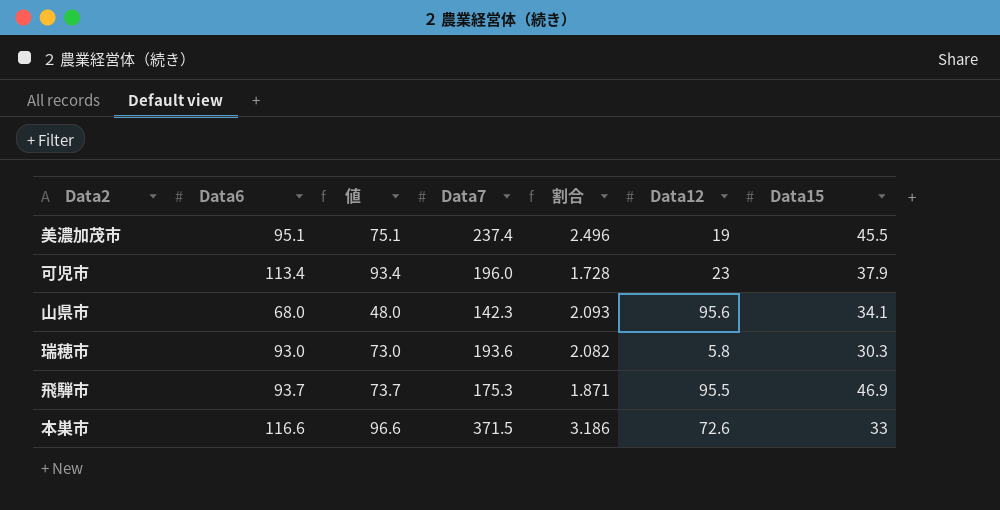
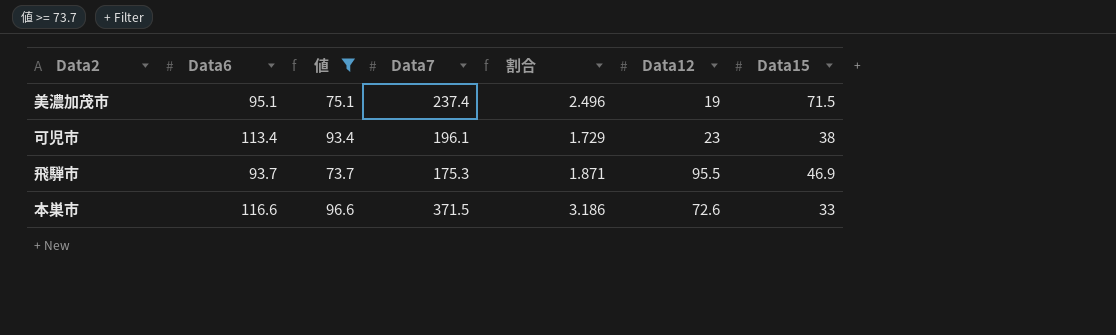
filter: none -> 値 >= 73.7
美濃加茂市 | Data15: 45.5 -> 71.5
可児市 | Data7: 196.0 -> 196.1
可児市 | 割合: 1.728 -> 1.729
可児市 | Data15: 37.9 -> 38

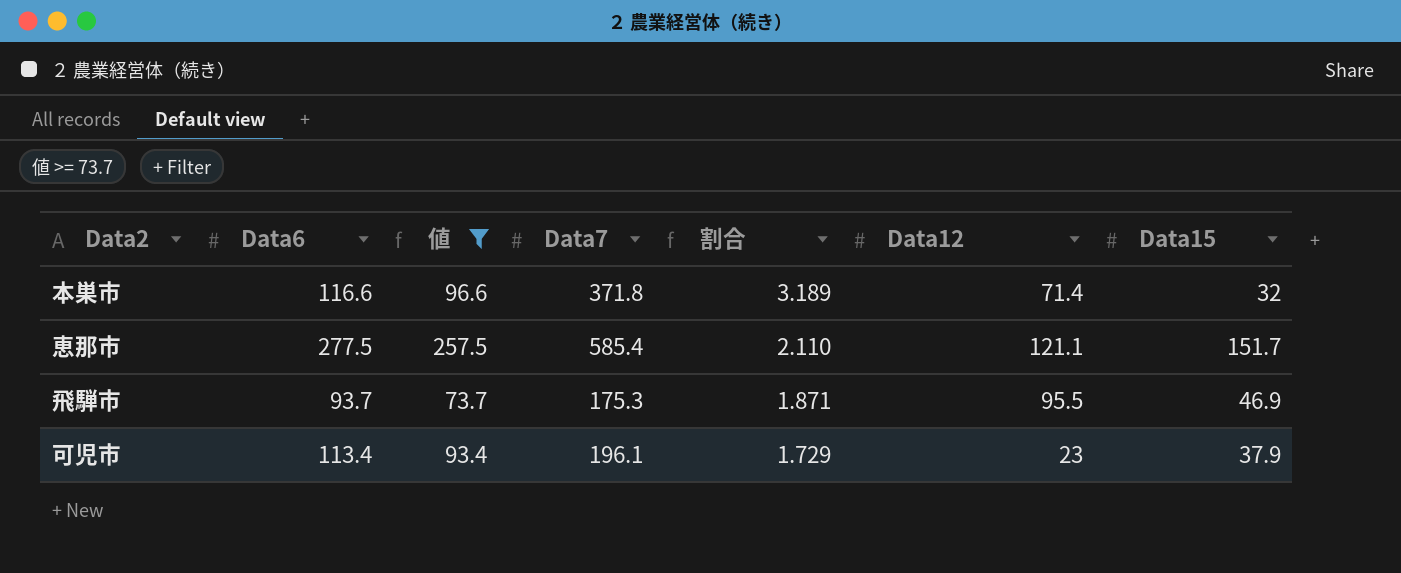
row order: none -> 割合 descending
row 美濃加茂市: 95.1 | 75.1 | 237.4 | 2.496 | 19 | 71.5 -> none
本巣市 | Data7: 371.5 -> 371.8
本巣市 | 割合: 3.186 -> 3.189
本巣市 | Data12: 72.6 -> 71.4
本巣市 | Data15: 33 -> 32
row 恵那市: none -> 277.5 | 257.5 | 585.4 | 2.110 | 121.1 | 151.7
可児市 | Data15: 38 -> 37.9

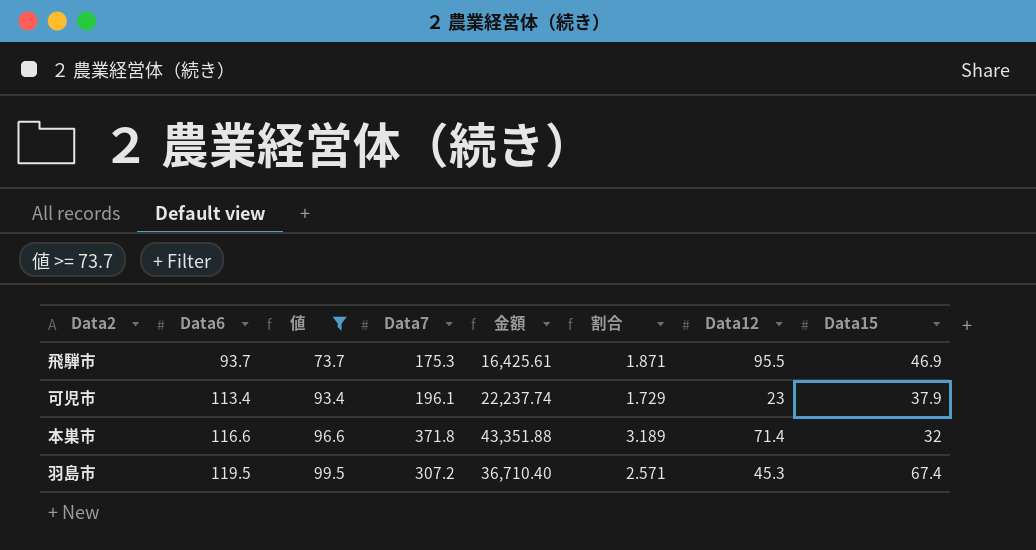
row order: 割合 descending -> Data6 ascending
column 金額 | formula: none -> [Data6] * [Data7]
row 恵那市: 277.5 | 257.5 | 585.4 | 2.110 | 121.1 | 151.7 -> none
row 羽島市: none -> 119.5 | 99.5 | 307.2 | 36,710.40 | 2.571 | 45.3 | 67.4

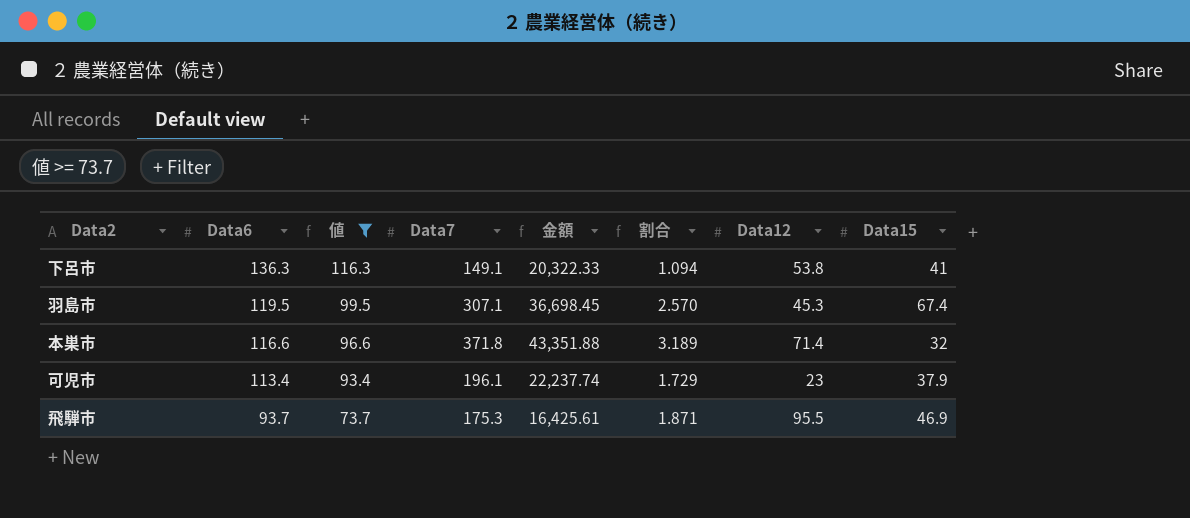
row order: Data6 ascending -> Data6 descending
row 下呂市: none -> 136.3 | 116.3 | 149.1 | 20,322.33 | 1.094 | 53.8 | 41
羽島市 | Data7: 307.2 -> 307.1
羽島市 | 金額: 36,710.40 -> 36,698.45
羽島市 | 割合: 2.571 -> 2.570

